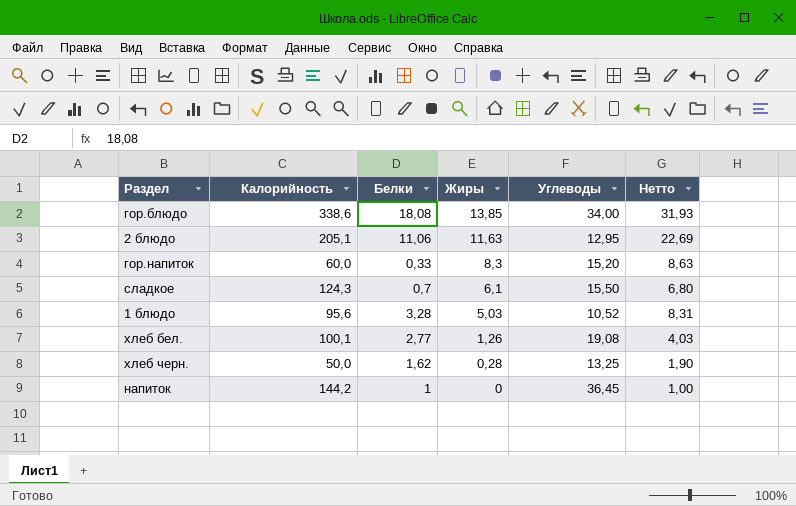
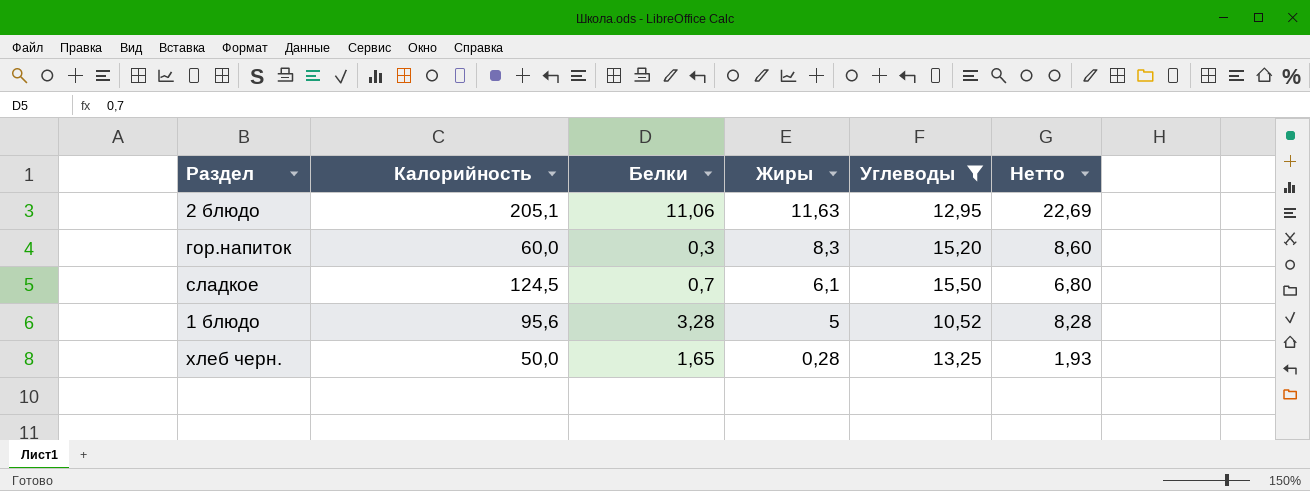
filter: none -> Углеводы <= 15,50
гор.напиток | Белки: 0,33 -> 0,3
гор.напиток | Нетто: 8,63 -> 8,60
сладкое | Калорийность: 124,3 -> 124,5
1 блюдо | Жиры: 5,03 -> 5
1 блюдо | Нетто: 8,31 -> 8,28
хлеб черн. | Белки: 1,62 -> 1,65
хлеб черн. | Нетто: 1,90 -> 1,93

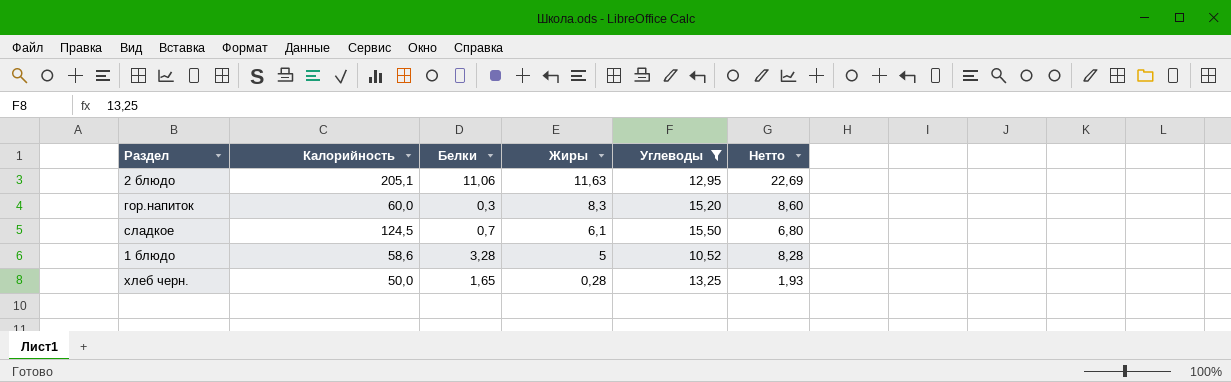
1 блюдо | Калорийность: 95,6 -> 58,6

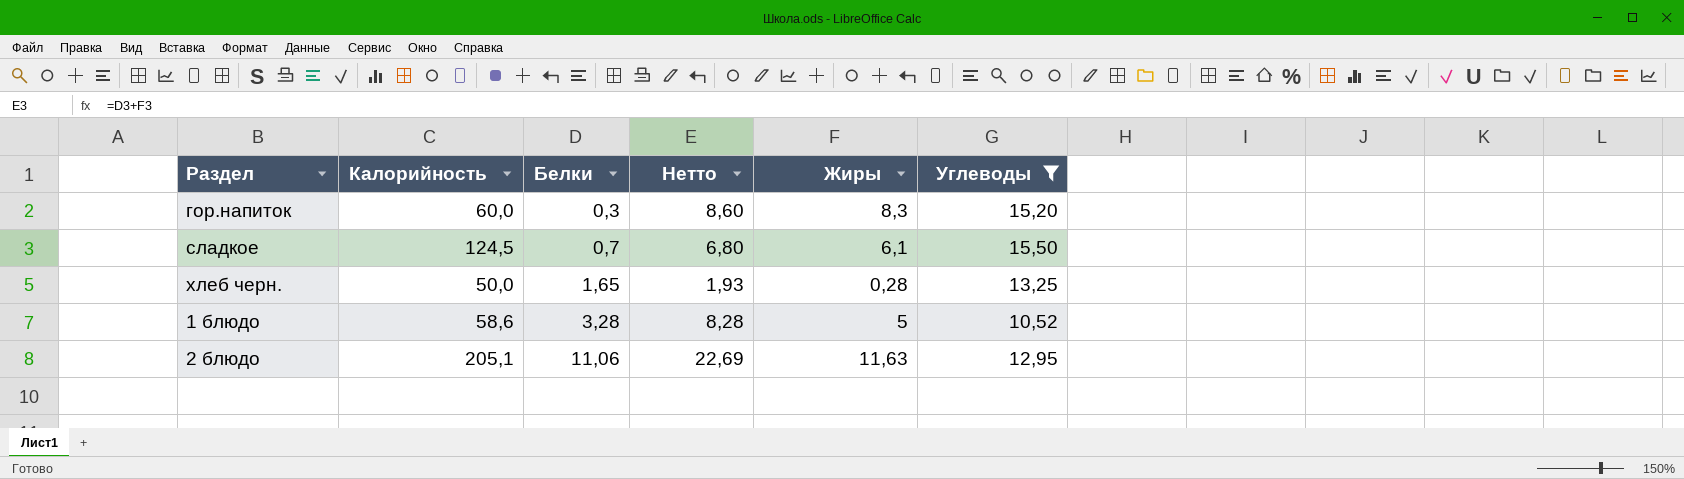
row order: Жиры descending -> Белки ascending
column Нетто | position: 6 -> 4

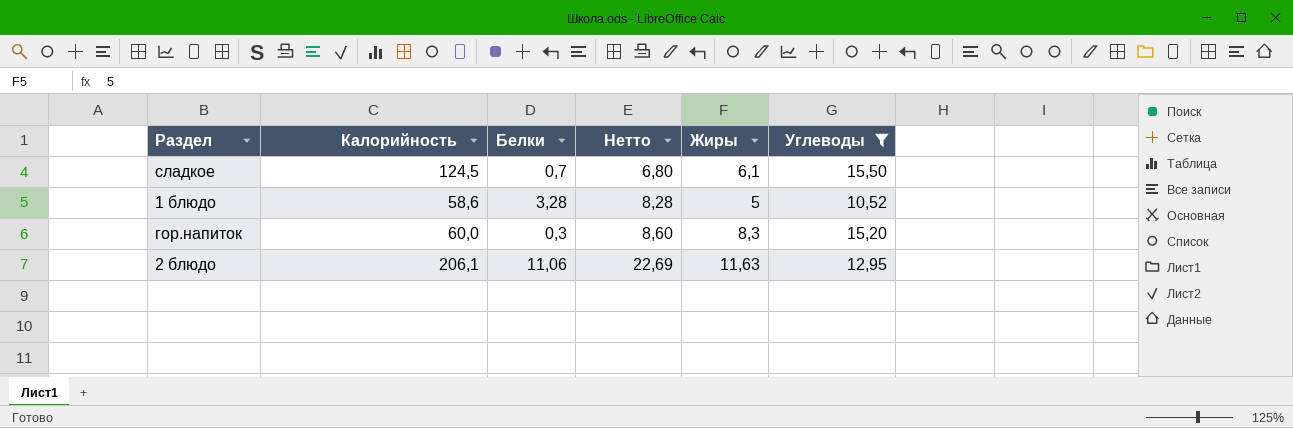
row order: Белки ascending -> Нетто ascending
row хлеб черн.: 50,0 | 1,65 | 1,93 | 0,28 | 13,25 -> none
2 блюдо | Калорийность: 205,1 -> 206,1

